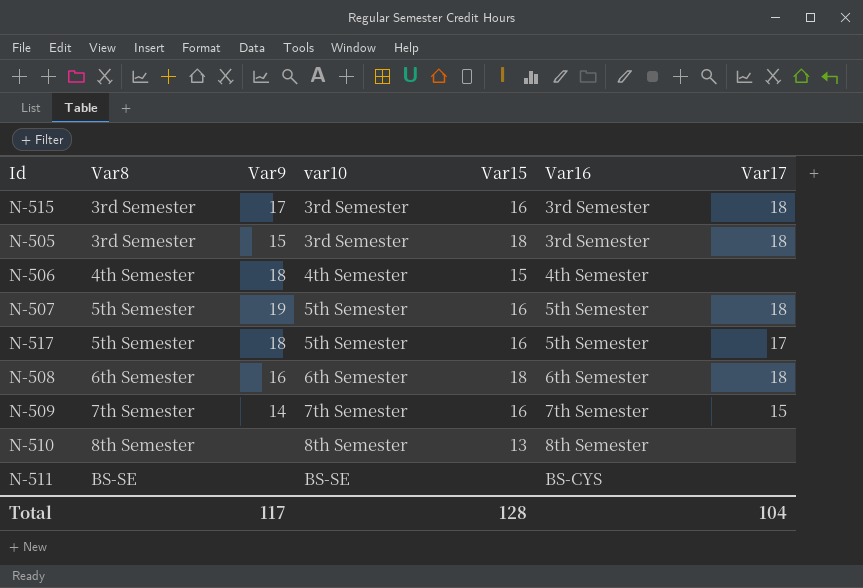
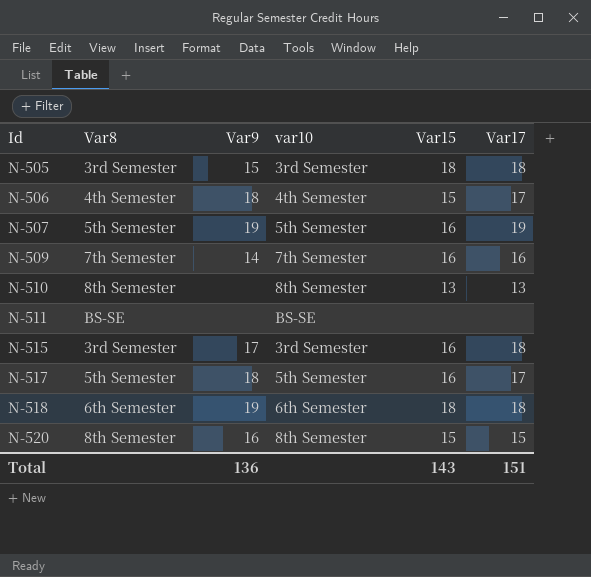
row order: Var8 ascending -> Id ascending
column Var16 | position: 6 -> none
row N-508: 6th Semester | 16 | 6th Semester | 18 | 6th Semester | 18 -> none
N-506 | Var17: none -> 17
N-507 | Var17: 18 -> 19
N-509 | Var17: 15 -> 16
N-510 | Var17: none -> 13
row N-518: none -> 6th Semester | 19 | 6th Semester | 18 | 18
row N-520: none -> 8th Semester | 16 | 8th Semester | 15 | 15
Total | Var9: 117 -> 136
Total | Var15: 128 -> 143
Total | Var17: 104 -> 151

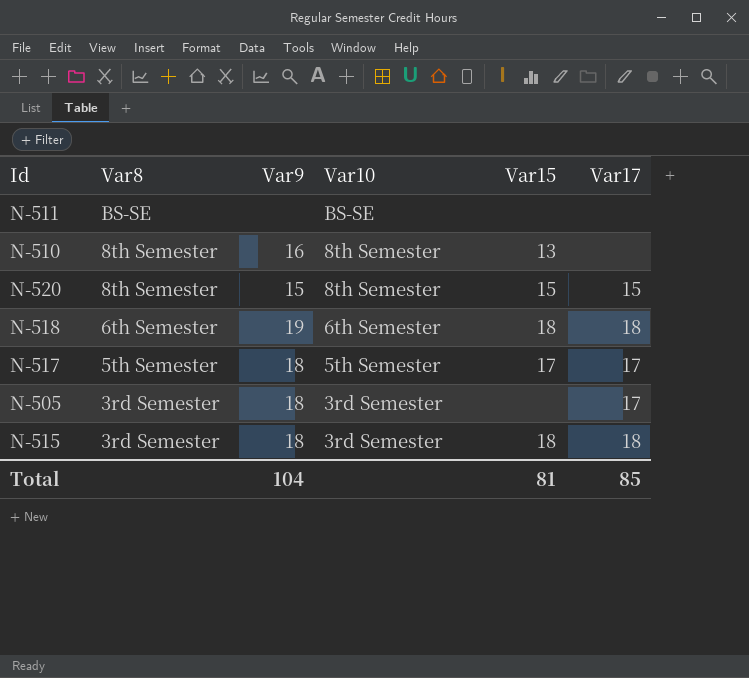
row order: Id ascending -> Var8 descending
column name: var10 -> Var10
row N-506: 4th Semester | 18 | 4th Semester | 15 | 17 -> none
row N-507: 5th Semester | 19 | 5th Semester | 16 | 19 -> none
row N-509: 7th Semester | 14 | 7th Semester | 16 | 16 -> none
N-510 | Var9: none -> 16
N-510 | Var17: 13 -> none
N-520 | Var9: 16 -> 15
N-517 | Var15: 16 -> 17
N-505 | Var9: 15 -> 18
N-505 | Var15: 18 -> none
N-505 | Var17: 18 -> 17
N-515 | Var9: 17 -> 18
N-515 | Var15: 16 -> 18
Total | Var9: 136 -> 104
Total | Var15: 143 -> 81
Total | Var17: 151 -> 85

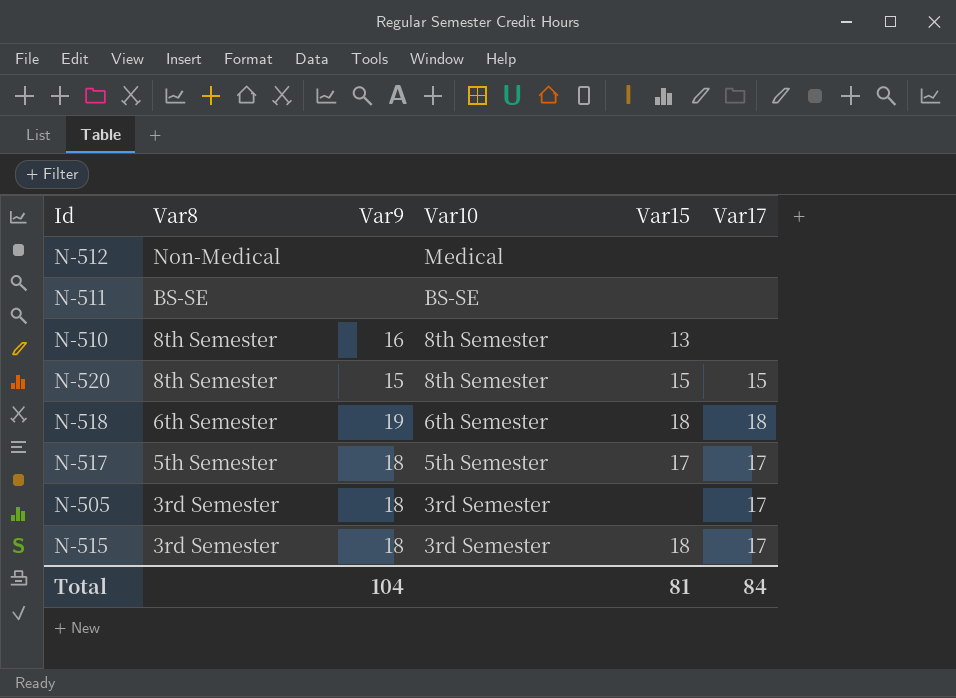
row N-512: none -> Non-Medical | none | Medical | none | none
N-515 | Var17: 18 -> 17
Total | Var17: 85 -> 84

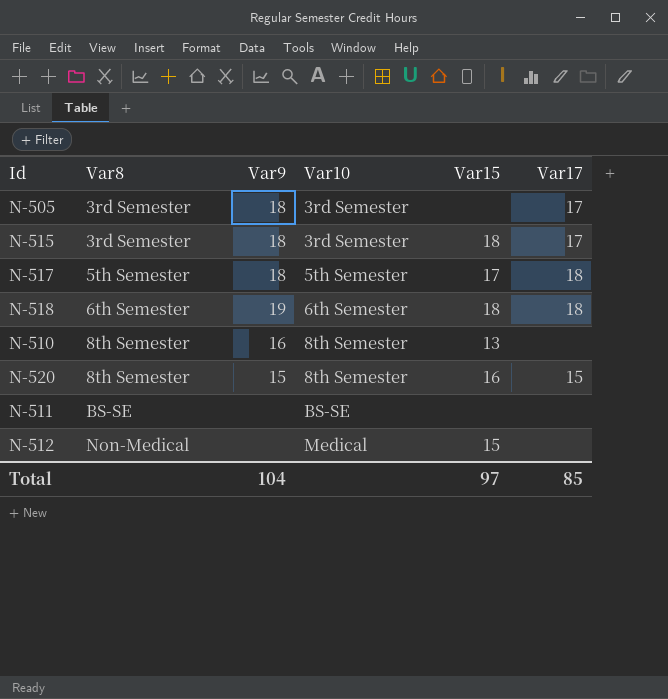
row order: Var8 descending -> Var8 ascending
N-517 | Var17: 17 -> 18
N-520 | Var15: 15 -> 16
N-512 | Var15: none -> 15
Total | Var15: 81 -> 97
Total | Var17: 84 -> 85

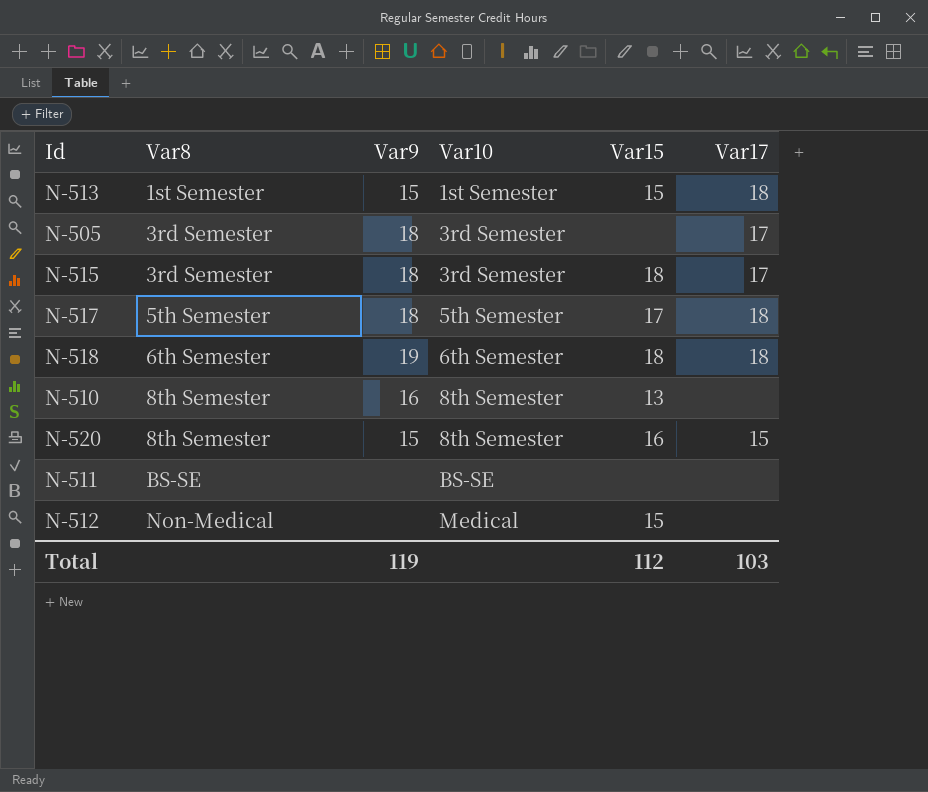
row N-513: none -> 1st Semester | 15 | 1st Semester | 15 | 18
Total | Var9: 104 -> 119
Total | Var15: 97 -> 112
Total | Var17: 85 -> 103

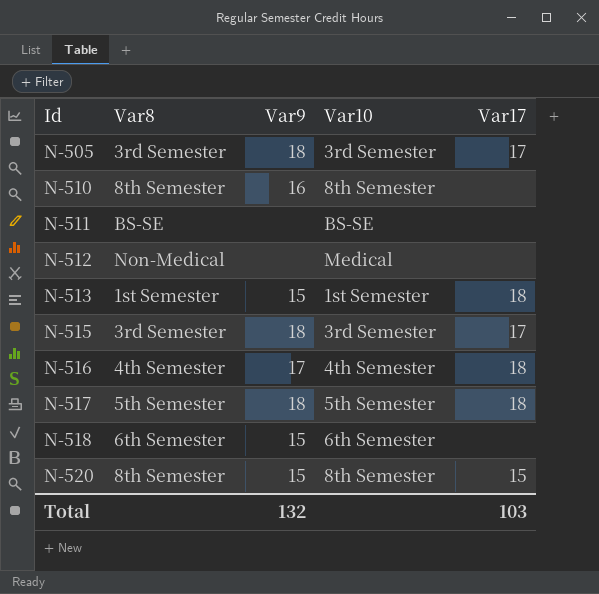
row order: Var8 ascending -> Id ascending
column Var15 | position: 5 -> none
row N-516: none -> 4th Semester | 17 | 4th Semester | 18
N-518 | Var9: 19 -> 15
N-518 | Var17: 18 -> none
Total | Var9: 119 -> 132

